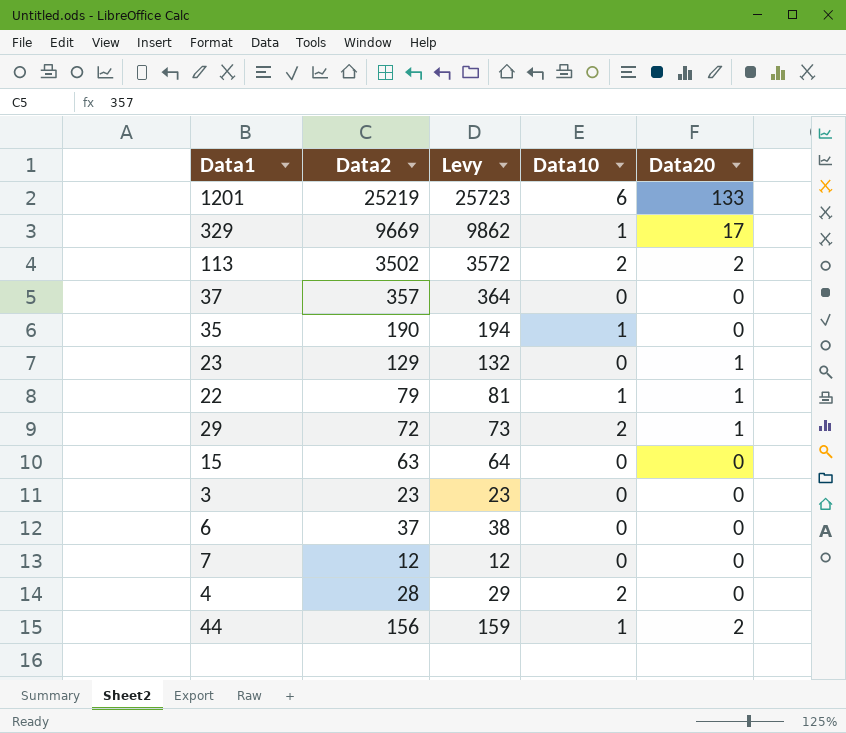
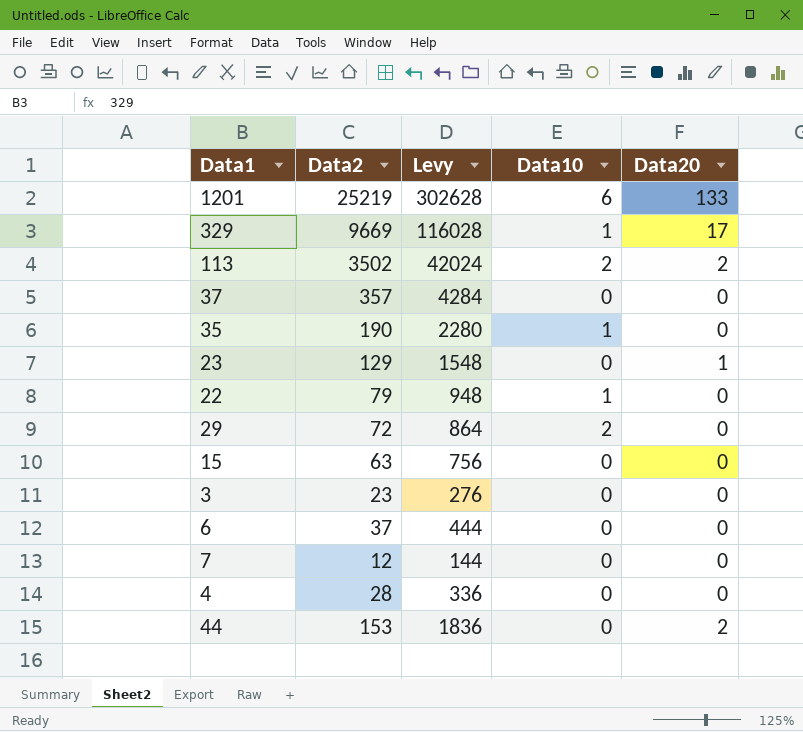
column Levy | formula: [Data2] * 1.02 -> [Data2] * 12
22 | Data20: 1 -> 0
29 | Data20: 1 -> 0
4 | Data10: 2 -> 0
44 | Data2: 156 -> 153
44 | Data10: 1 -> 0

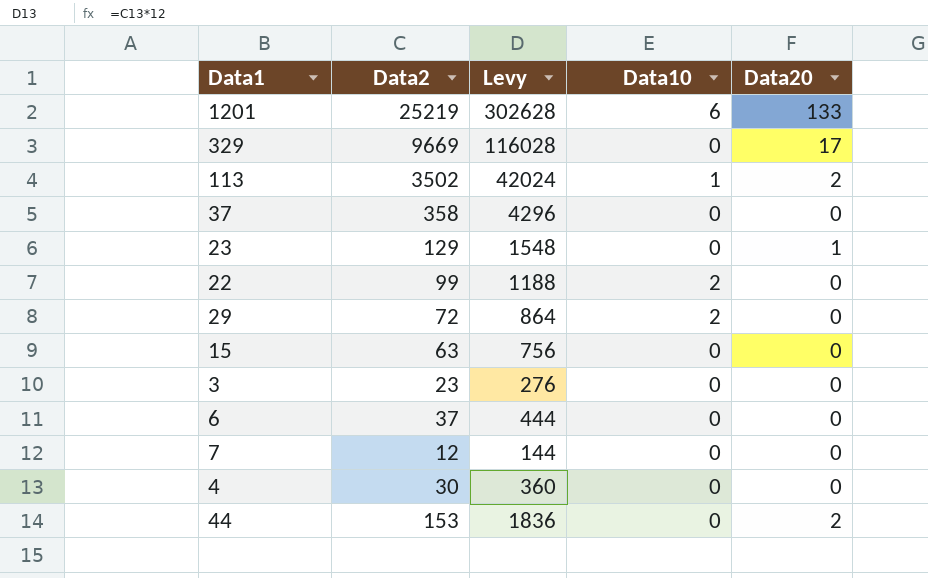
row 35: 190 | 2280 | 1 | 0 -> none
329 | Data10: 1 -> 0
113 | Data10: 2 -> 1
37 | Data2: 357 -> 358
37 | Levy: 4284 -> 4296
22 | Data2: 79 -> 99
22 | Levy: 948 -> 1188
22 | Data10: 1 -> 2
4 | Data2: 28 -> 30
4 | Levy: 336 -> 360

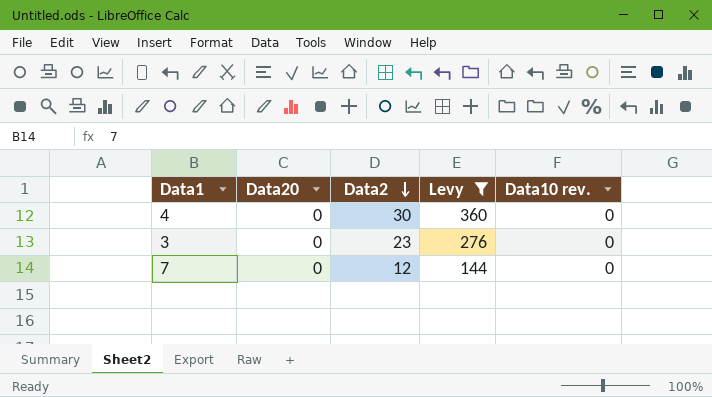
filter: none -> Levy <= 360
row order: none -> Data2 descending
column Data20 | position: 5 -> 2
column name: Data10 -> Data10 rev.

